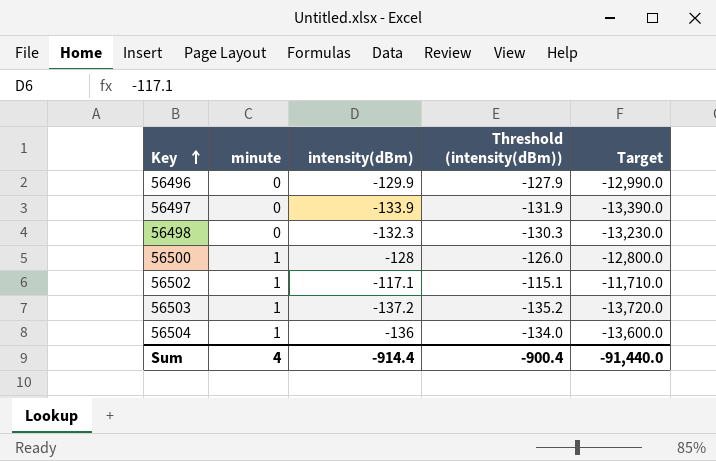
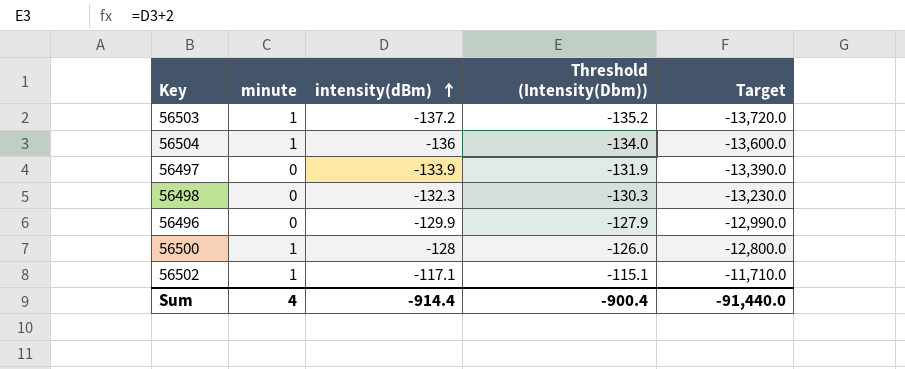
row order: Key ascending -> intensity(dBm) ascending
column name: Threshold (intensity(dBm)) -> Threshold (Intensity(Dbm))

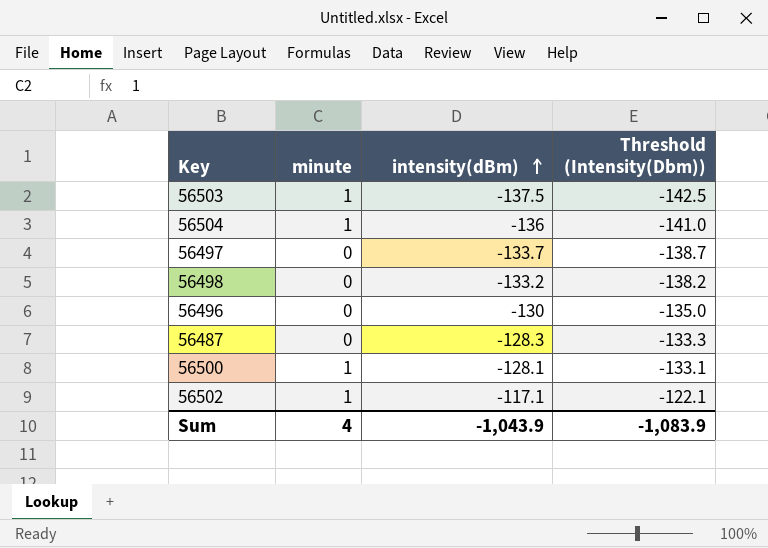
column Target | formula: [intensity(dBm)] * 100 -> none
column Threshold (Intensity(Dbm)) | formula: [intensity(dBm)] + 2 -> [intensity(dBm)] - 5
56503 | intensity(dBm): -137.2 -> -137.5
56497 | intensity(dBm): -133.9 -> -133.7
56498 | intensity(dBm): -132.3 -> -133.2
56496 | intensity(dBm): -129.9 -> -130
row 56487: none -> 0 | -128.3 | -133.3
56500 | intensity(dBm): -128 -> -128.1
Sum | intensity(dBm): -914.4 -> -1,043.9
Sum | Threshold (Intensity(Dbm)): -900.4 -> -1,083.9

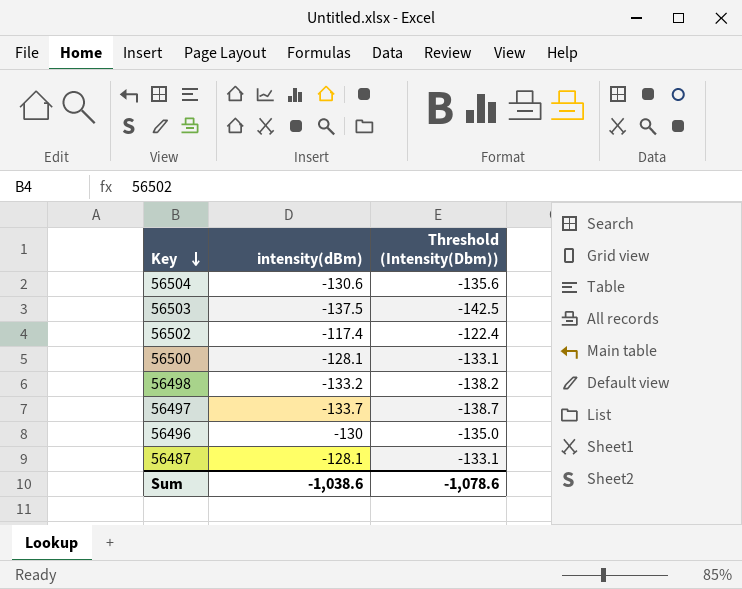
row order: intensity(dBm) ascending -> Key descending
column minute | position: 2 -> none
56504 | intensity(dBm): -136 -> -130.6
56504 | Threshold (Intensity(Dbm)): -141.0 -> -135.6
56502 | intensity(dBm): -117.1 -> -117.4
56502 | Threshold (Intensity(Dbm)): -122.1 -> -122.4
56487 | intensity(dBm): -128.3 -> -128.1
56487 | Threshold (Intensity(Dbm)): -133.3 -> -133.1
Sum | intensity(dBm): -1,043.9 -> -1,038.6
Sum | Threshold (Intensity(Dbm)): -1,083.9 -> -1,078.6

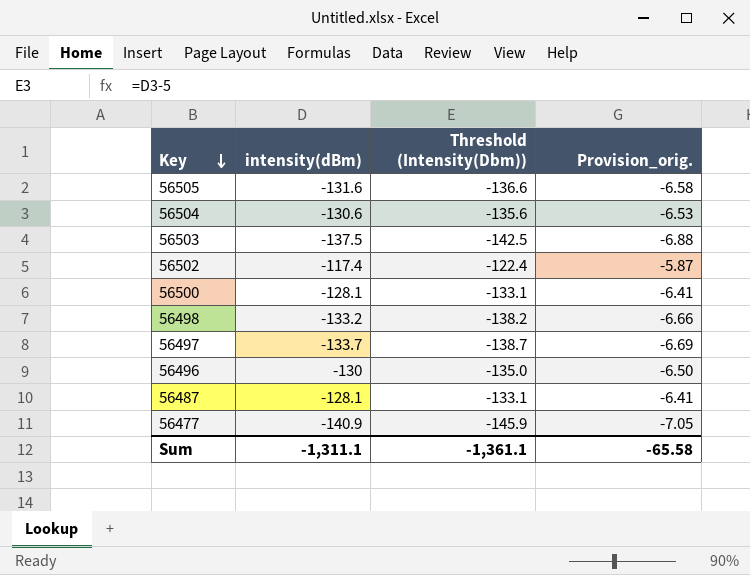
column Provision_orig. | formula: none -> [intensity(dBm)] * 0.05
row 56505: none -> -131.6 | -136.6 | -6.58
row 56477: none -> -140.9 | -145.9 | -7.05
Sum | intensity(dBm): -1,038.6 -> -1,311.1
Sum | Threshold (Intensity(Dbm)): -1,078.6 -> -1,361.1

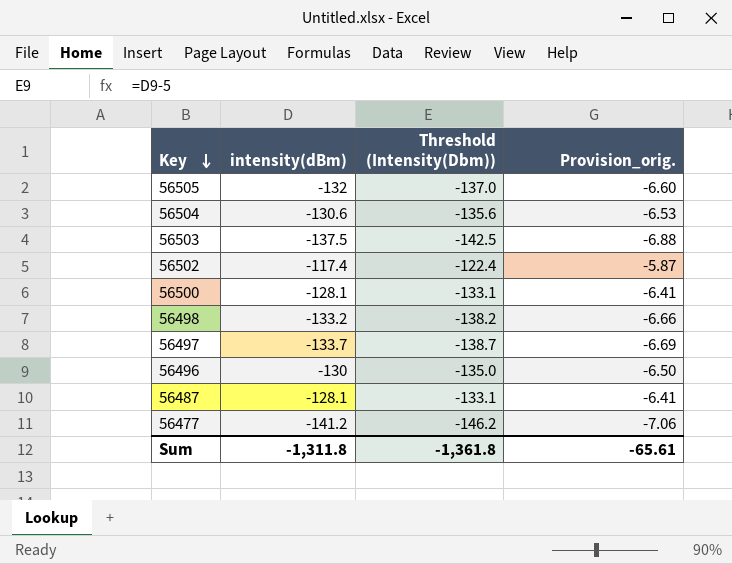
56505 | intensity(dBm): -131.6 -> -132
56505 | Threshold (Intensity(Dbm)): -136.6 -> -137.0
56505 | Provision_orig.: -6.58 -> -6.60
56477 | intensity(dBm): -140.9 -> -141.2
56477 | Threshold (Intensity(Dbm)): -145.9 -> -146.2
56477 | Provision_orig.: -7.05 -> -7.06
Sum | intensity(dBm): -1,311.1 -> -1,311.8
Sum | Threshold (Intensity(Dbm)): -1,361.1 -> -1,361.8
Sum | Provision_orig.: -65.58 -> -65.61

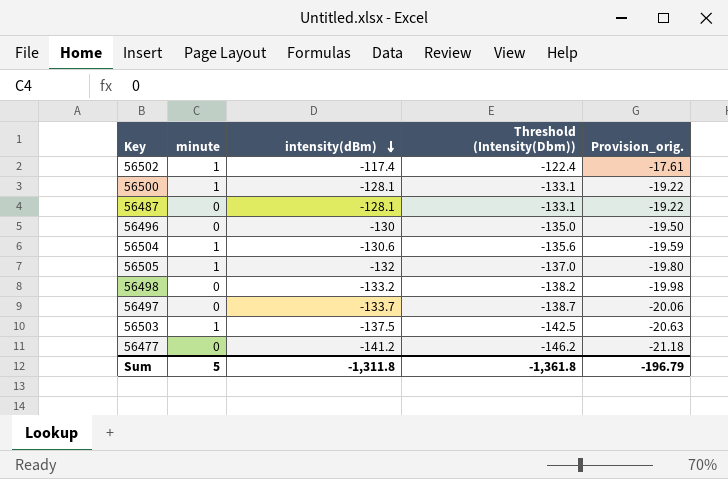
row order: Key descending -> intensity(dBm) descending
column minute | position: none -> 2
column Provision_orig. | formula: [intensity(dBm)] * 0.05 -> [intensity(dBm)] * 0.15
Sum | Provision_orig.: -65.61 -> -196.79

